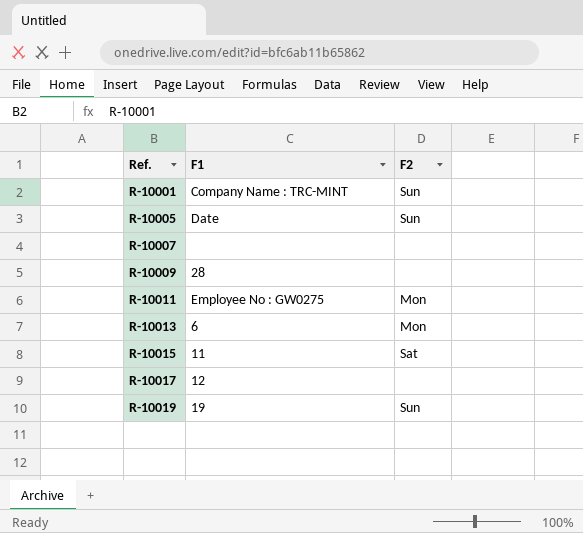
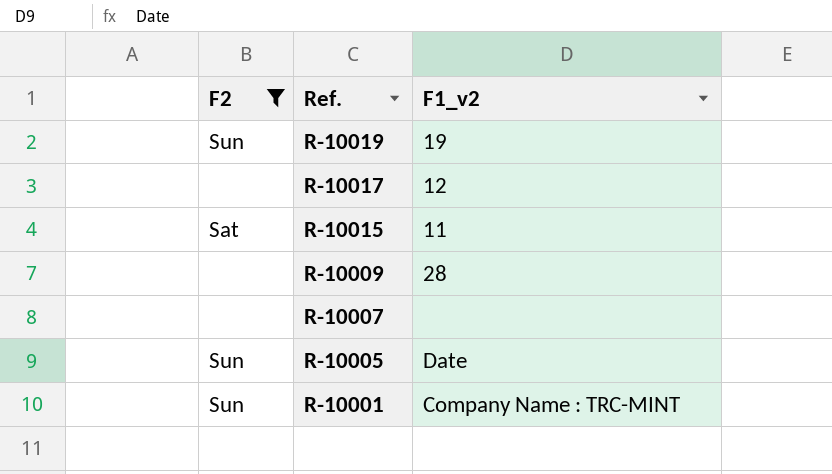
filter: none -> F2 != Mon
row order: Ref. ascending -> Ref. descending
column F2 | position: 3 -> 1
column name: F1 -> F1_v2

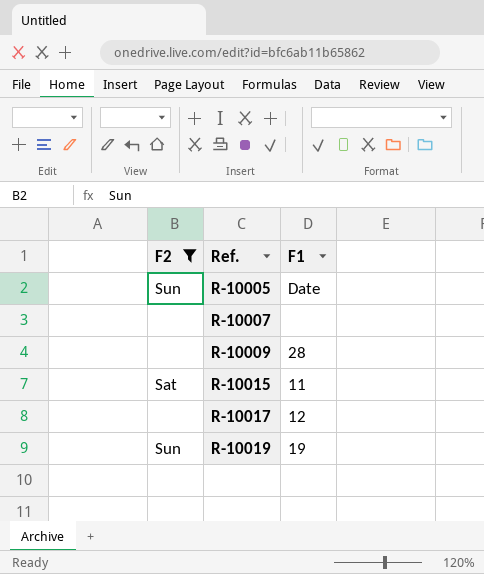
row order: Ref. descending -> Ref. ascending
column name: F1_v2 -> F1
row R-10001: Sun | Company Name : TRC-MINT -> none

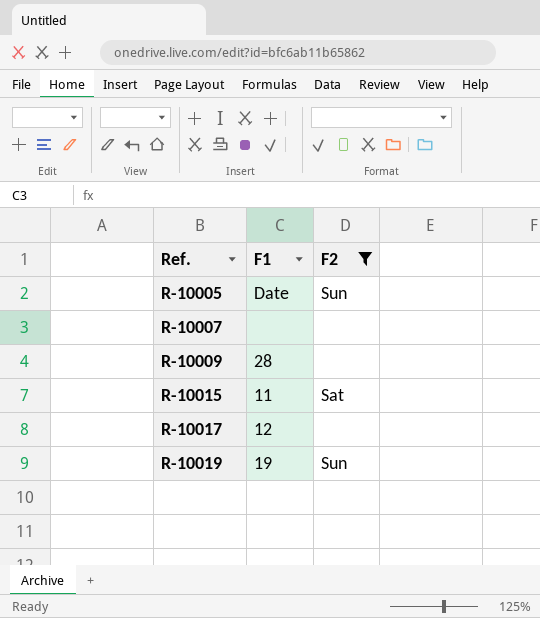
column F2 | position: 1 -> 3

